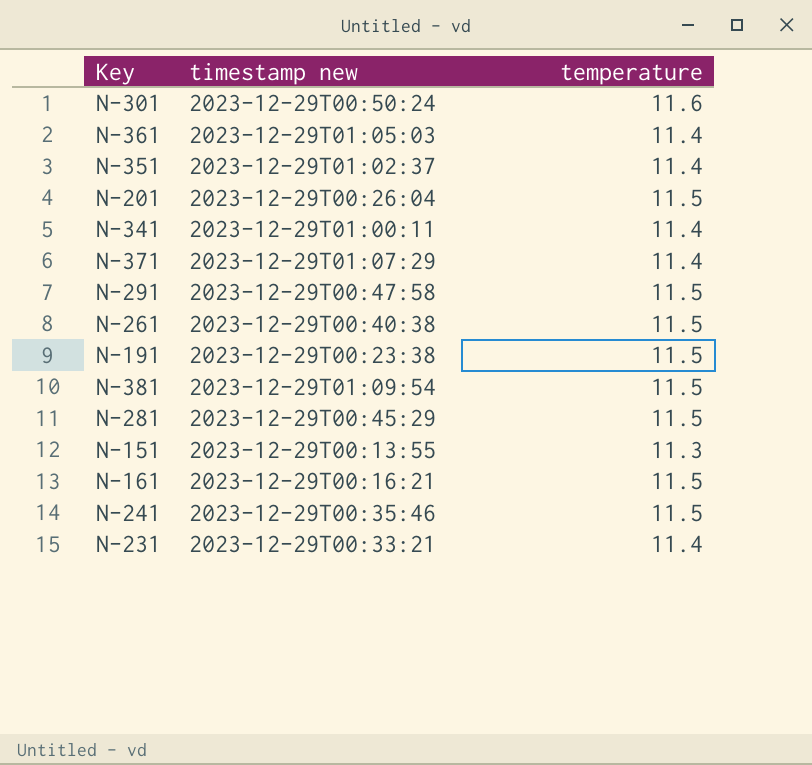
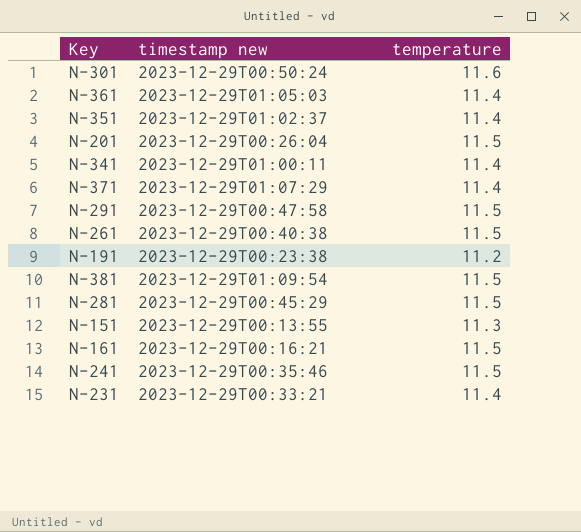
N-191 | temperature: 11.5 -> 11.2

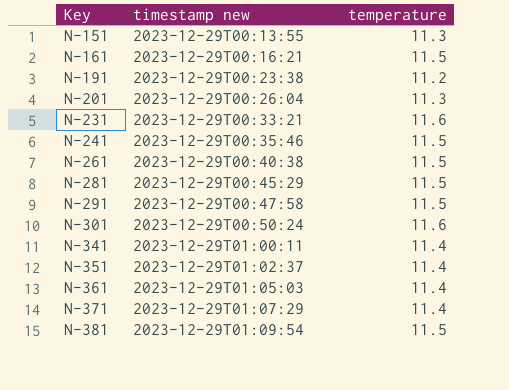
row order: none -> Key ascending
N-201 | temperature: 11.5 -> 11.3
N-231 | temperature: 11.4 -> 11.6

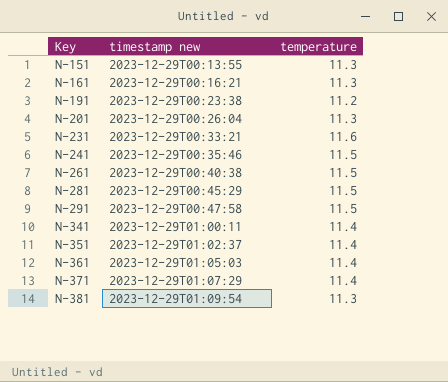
row N-301: 2023-12-29T00:50:24 | 11.6 -> none
N-161 | temperature: 11.5 -> 11.3
N-381 | temperature: 11.5 -> 11.3

